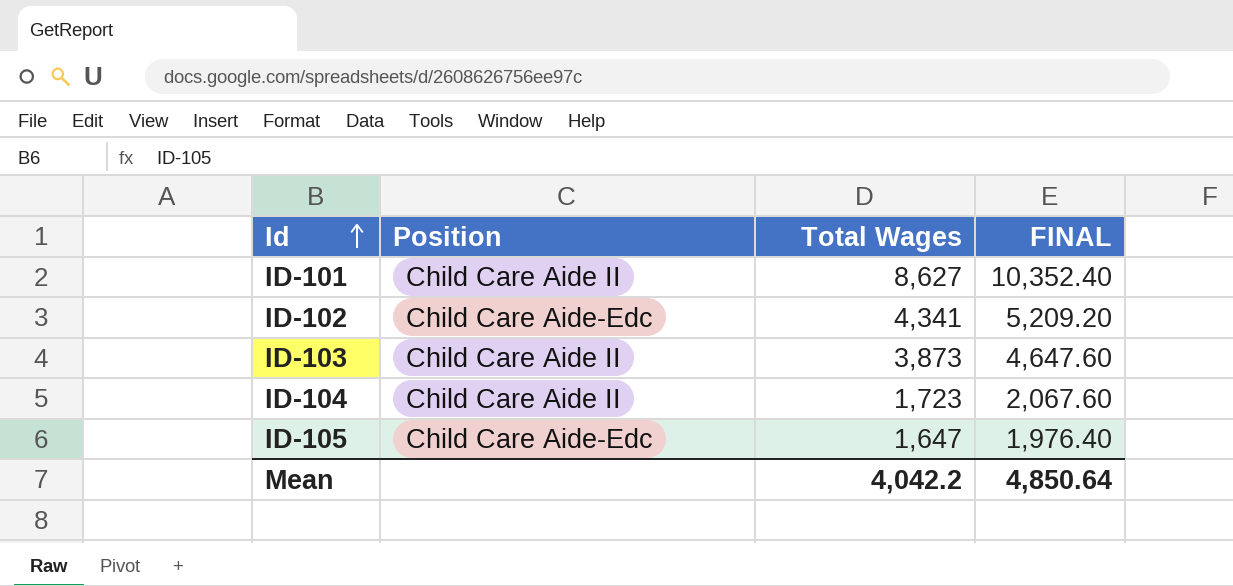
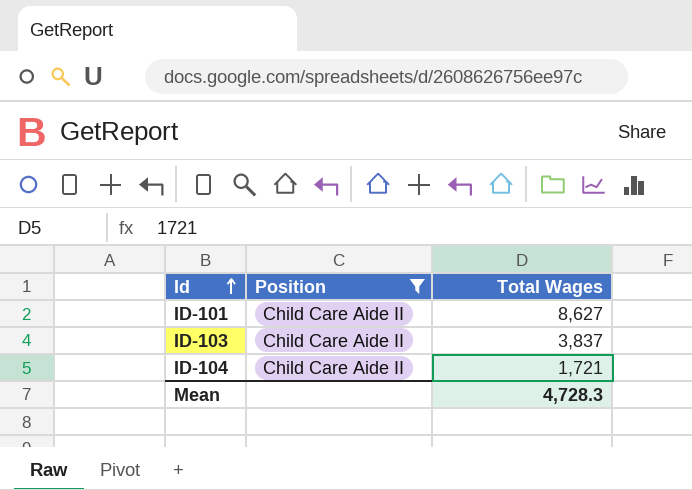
filter: none -> Position = Child Care Aide II
column FINAL | formula: [Total Wages] * 1.2 -> none
ID-103 | Total Wages: 3,873 -> 3,837
ID-104 | Total Wages: 1,723 -> 1,721
Mean | Total Wages: 4,042.2 -> 4,728.3

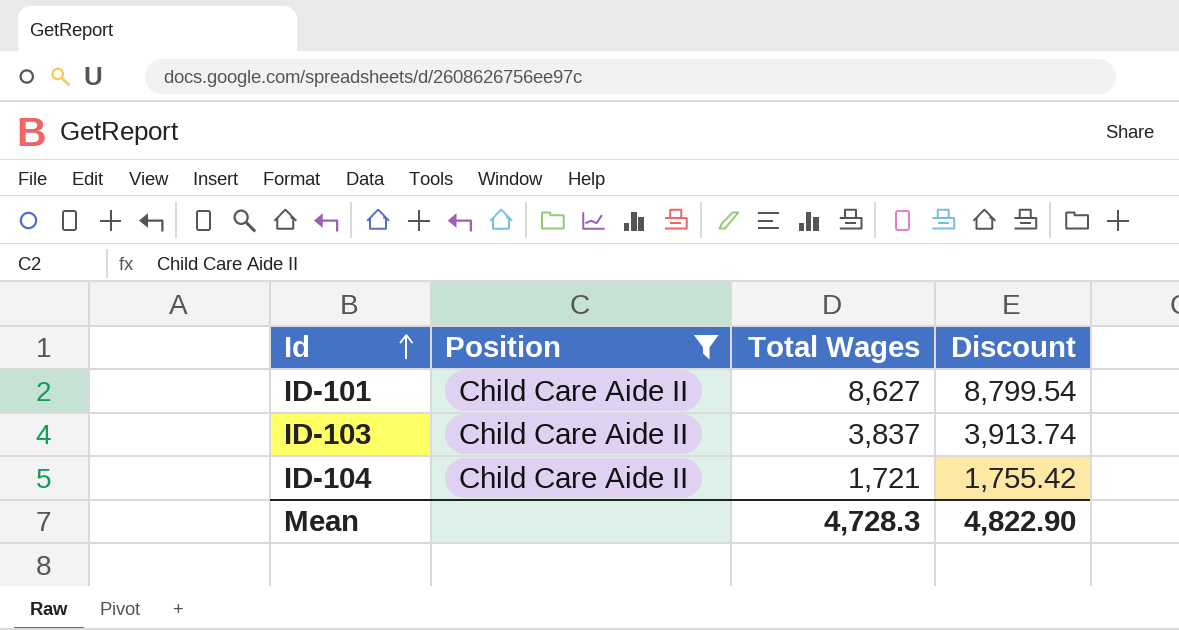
column Discount | formula: none -> [Total Wages] * 1.02

